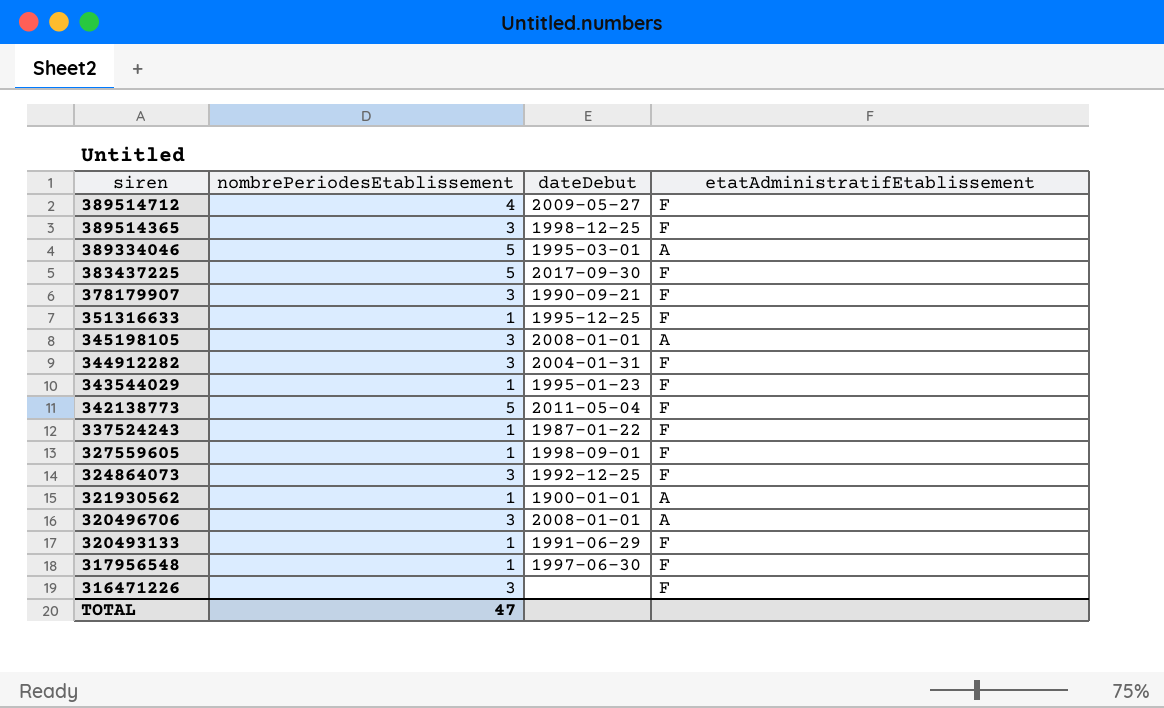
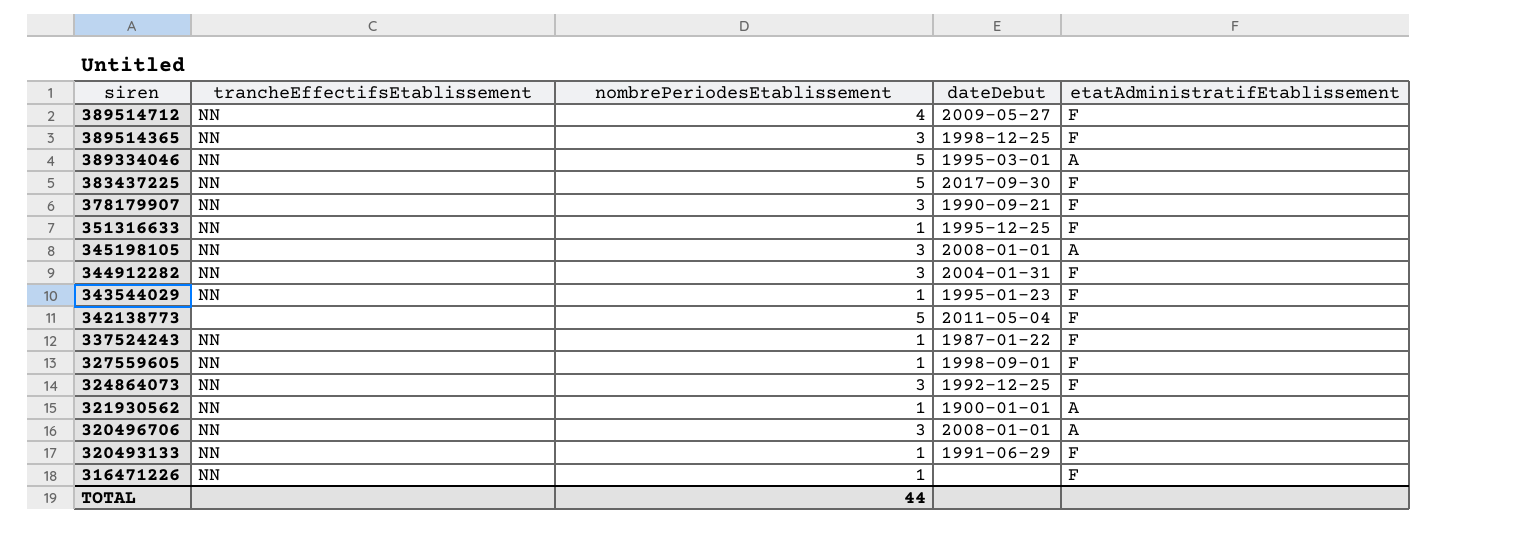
column trancheEffectifsEtablissement | position: none -> 2
row 317956548: 1 | 1997-06-30 | F -> none
316471226 | nombrePeriodesEtablissement: 3 -> 1
TOTAL | nombrePeriodesEtablissement: 47 -> 44

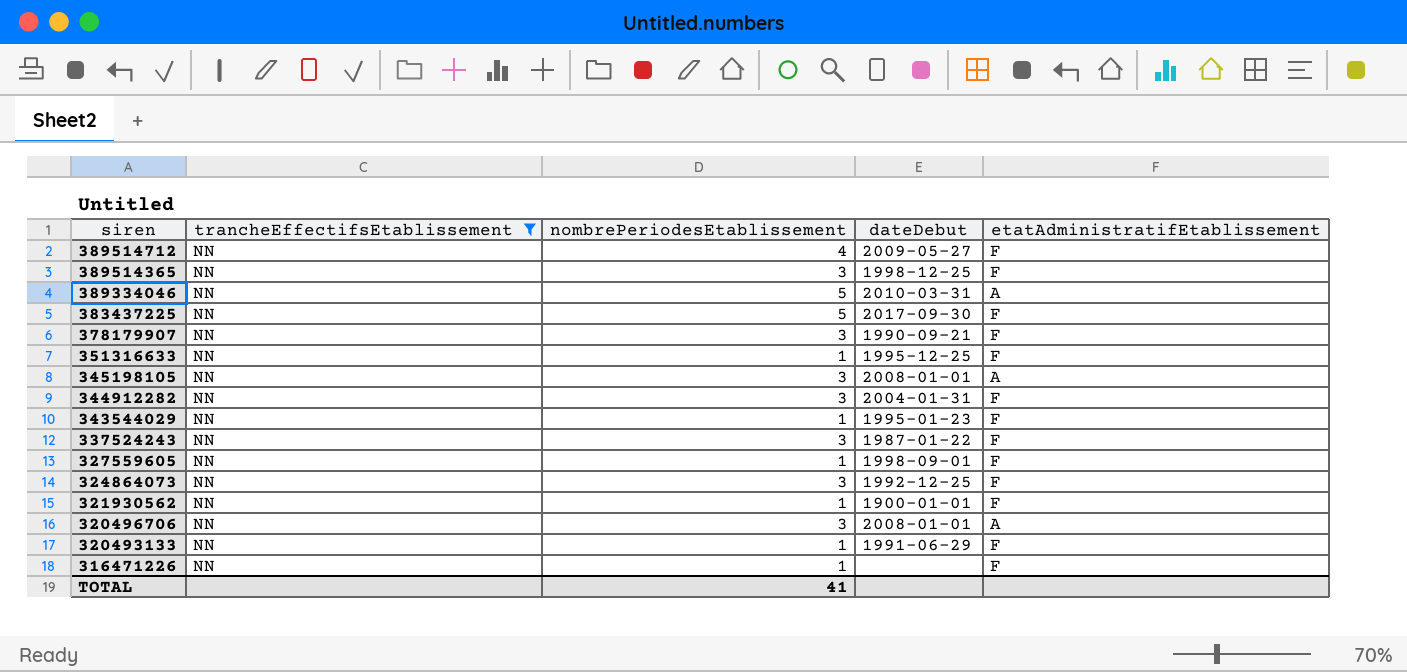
filter: none -> trancheEffectifsEtablissement = NN
389334046 | dateDebut: 1995-03-01 -> 2010-03-31
337524243 | nombrePeriodesEtablissement: 1 -> 3
321930562 | etatAdministratifEtablissement: A -> F
TOTAL | nombrePeriodesEtablissement: 44 -> 41

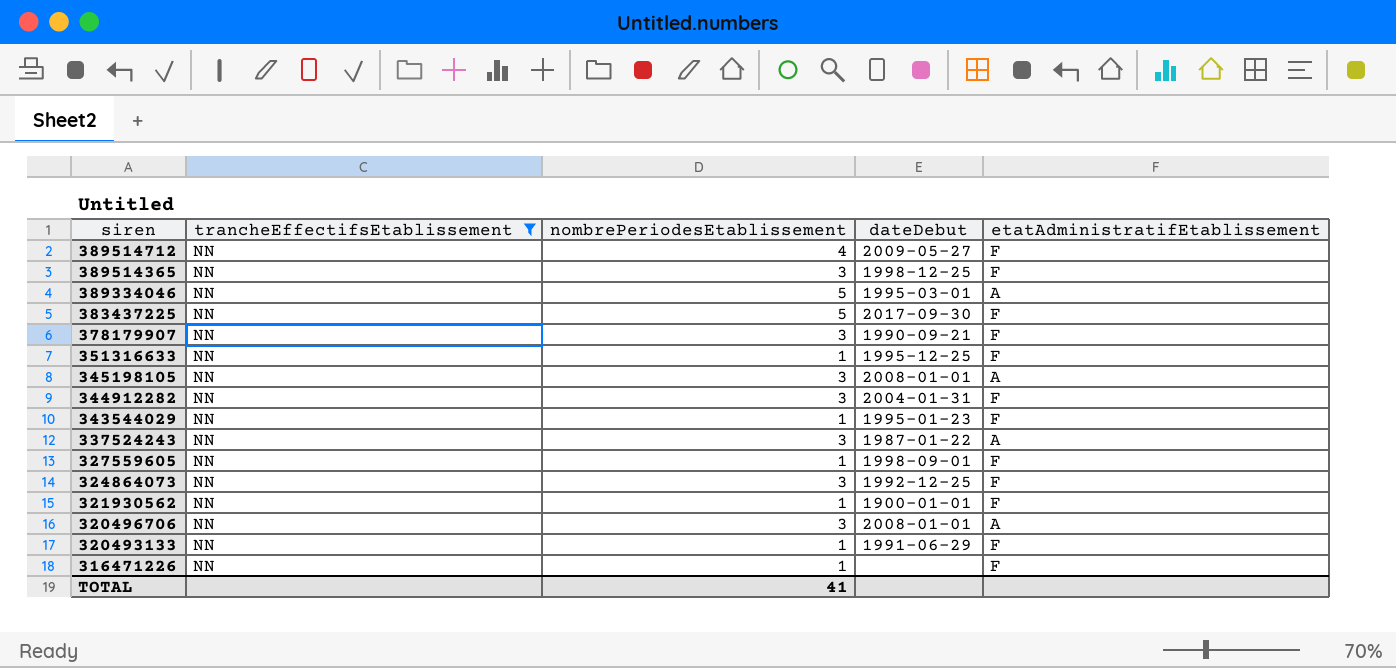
389334046 | dateDebut: 2010-03-31 -> 1995-03-01
337524243 | etatAdministratifEtablissement: F -> A

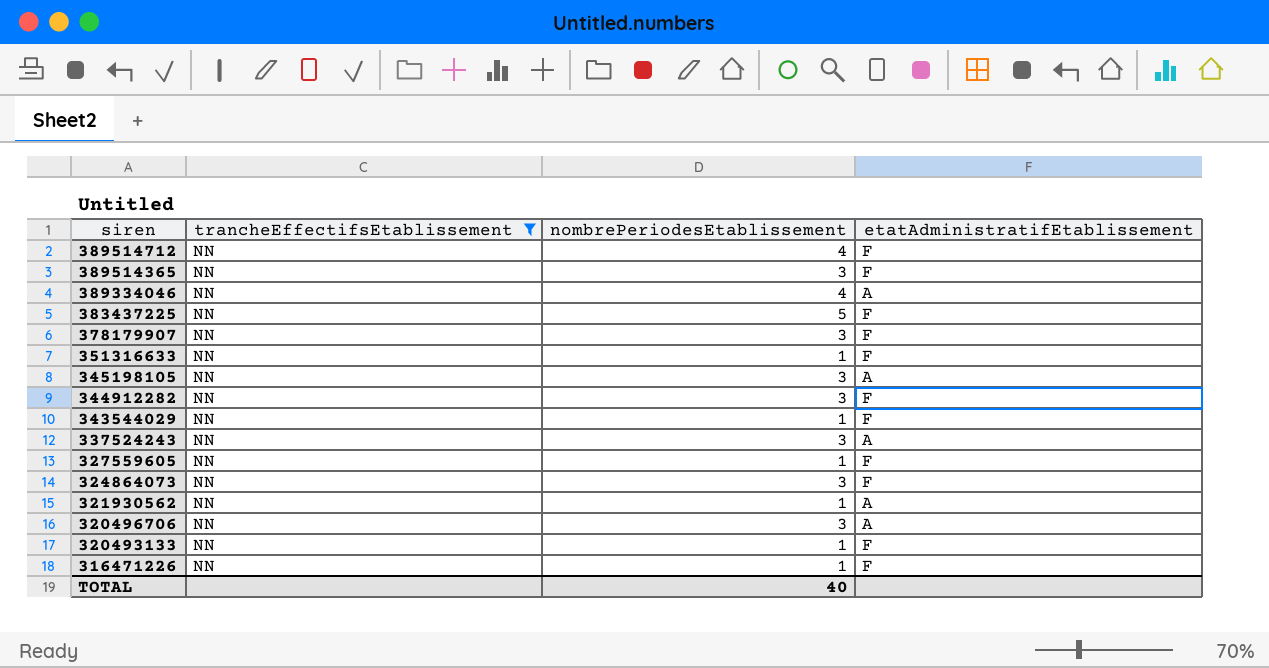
column dateDebut | position: 4 -> none
389334046 | nombrePeriodesEtablissement: 5 -> 4
321930562 | etatAdministratifEtablissement: F -> A
TOTAL | nombrePeriodesEtablissement: 41 -> 40

